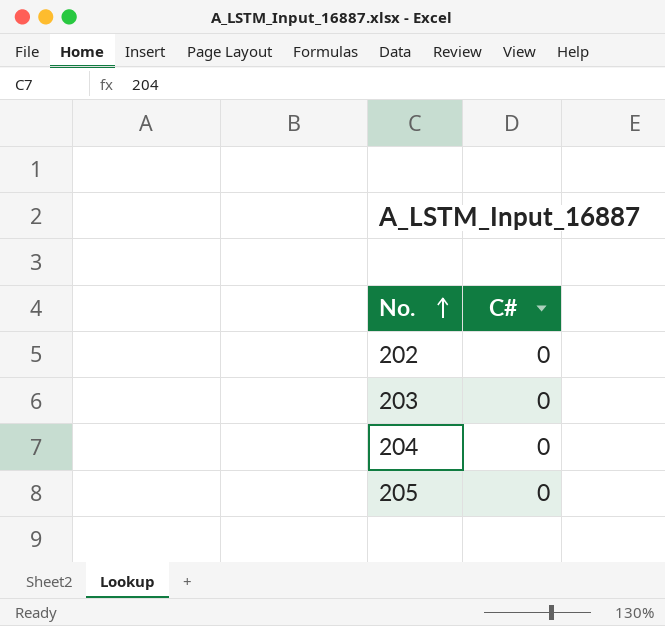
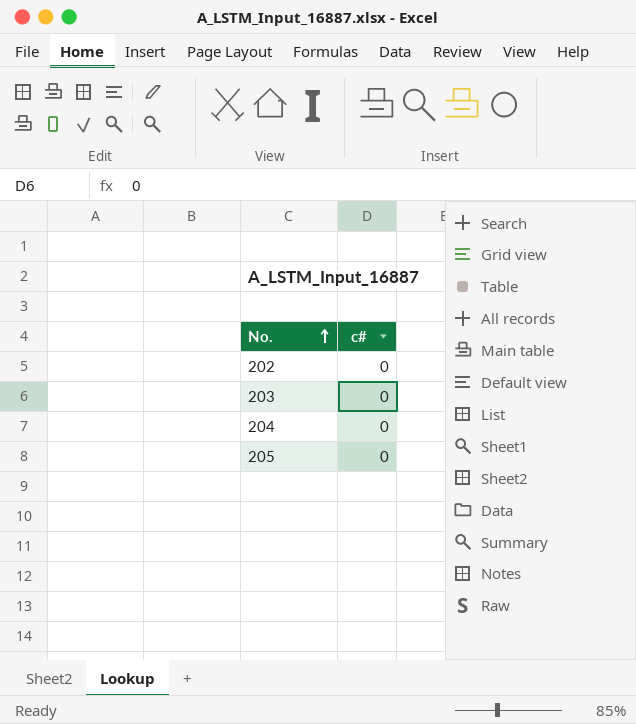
column name: C# -> c#

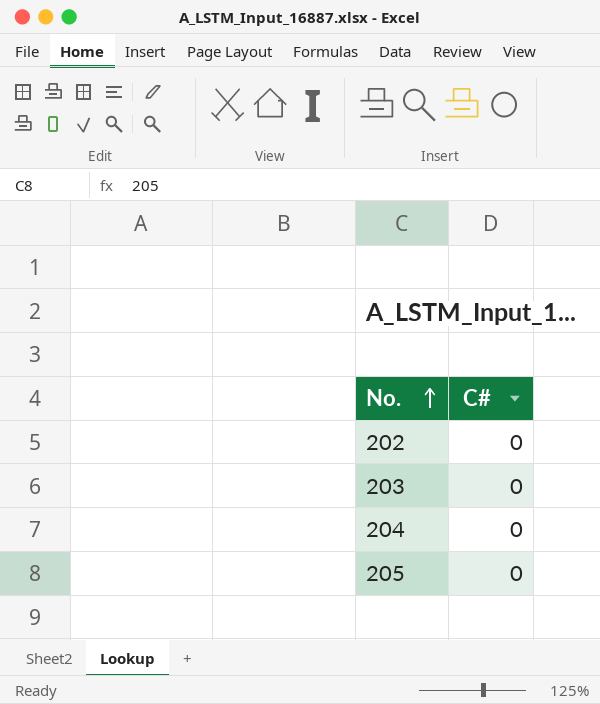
column name: c# -> C#

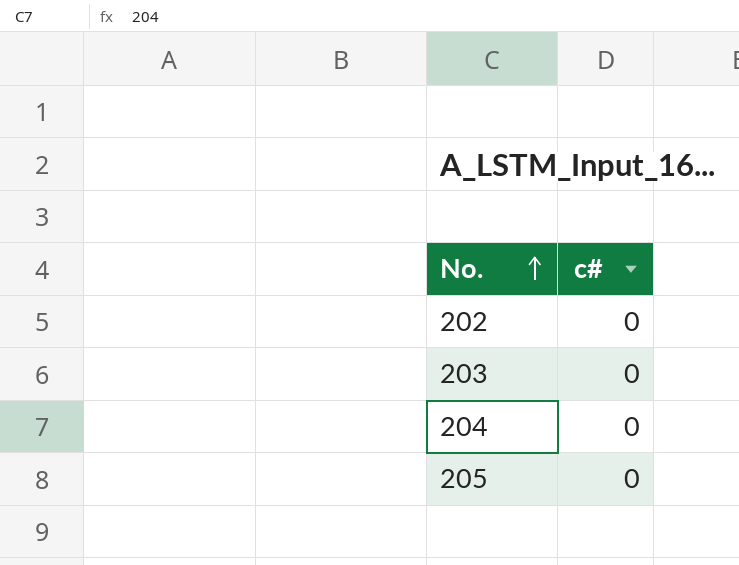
column name: C# -> c#

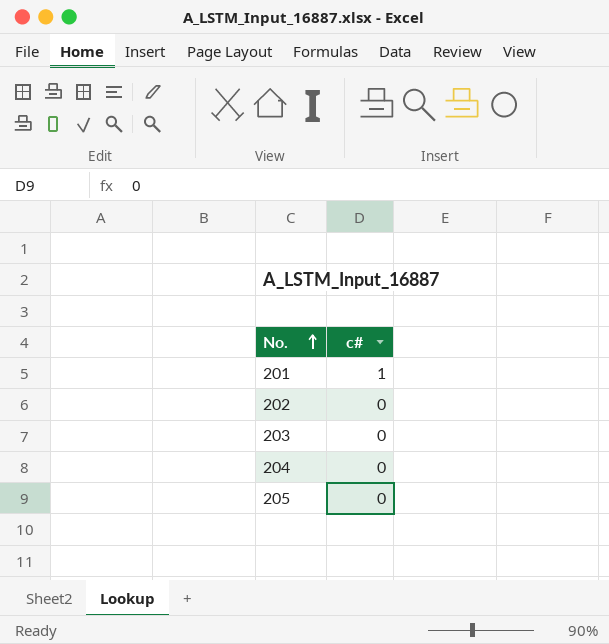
row 201: none -> 1

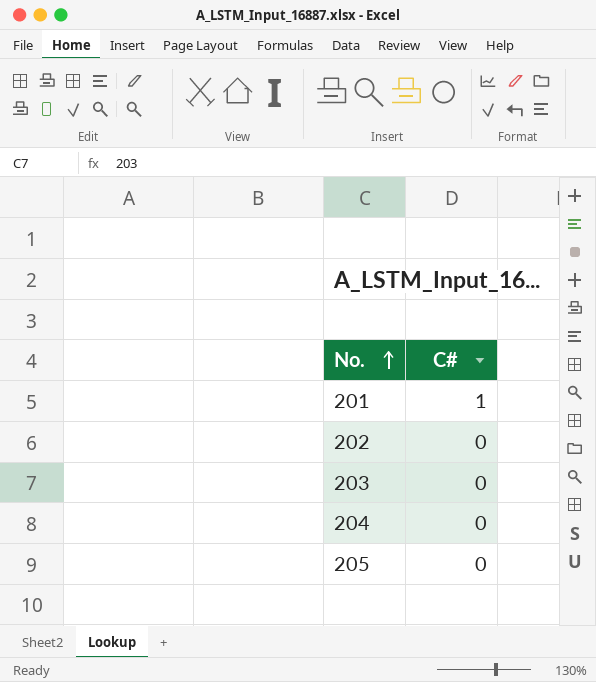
column name: c# -> C#

